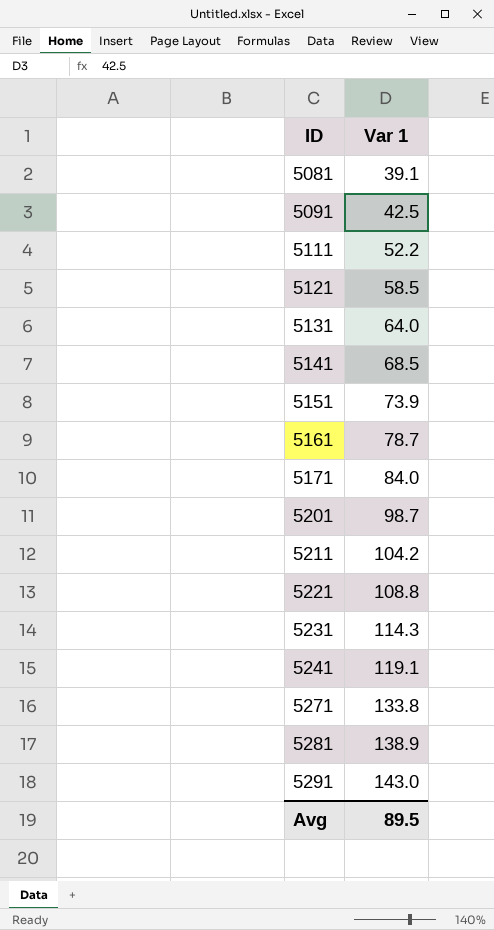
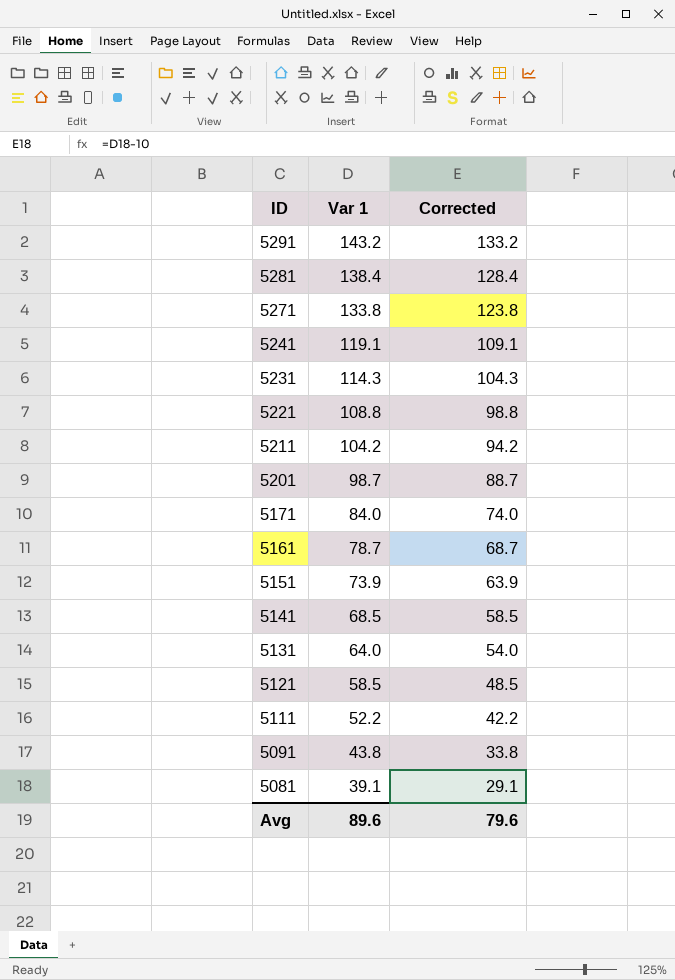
row order: ID ascending -> ID descending
column Corrected | formula: none -> [Var 1] - 10
5291 | Var 1: 143.0 -> 143.2
5281 | Var 1: 138.9 -> 138.4
5091 | Var 1: 42.5 -> 43.8
Avg | Var 1: 89.5 -> 89.6

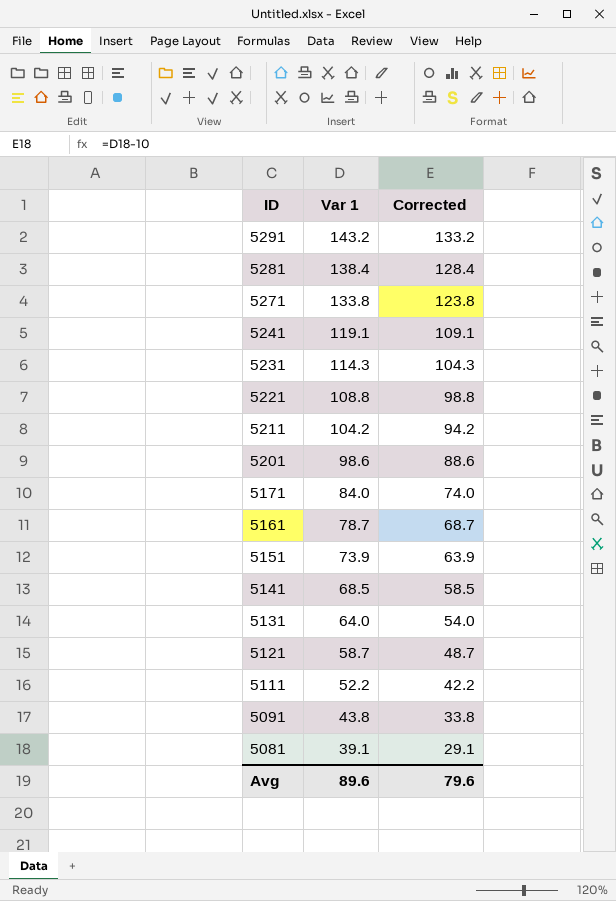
5201 | Var 1: 98.7 -> 98.6
5201 | Corrected: 88.7 -> 88.6
5121 | Var 1: 58.5 -> 58.7
5121 | Corrected: 48.5 -> 48.7

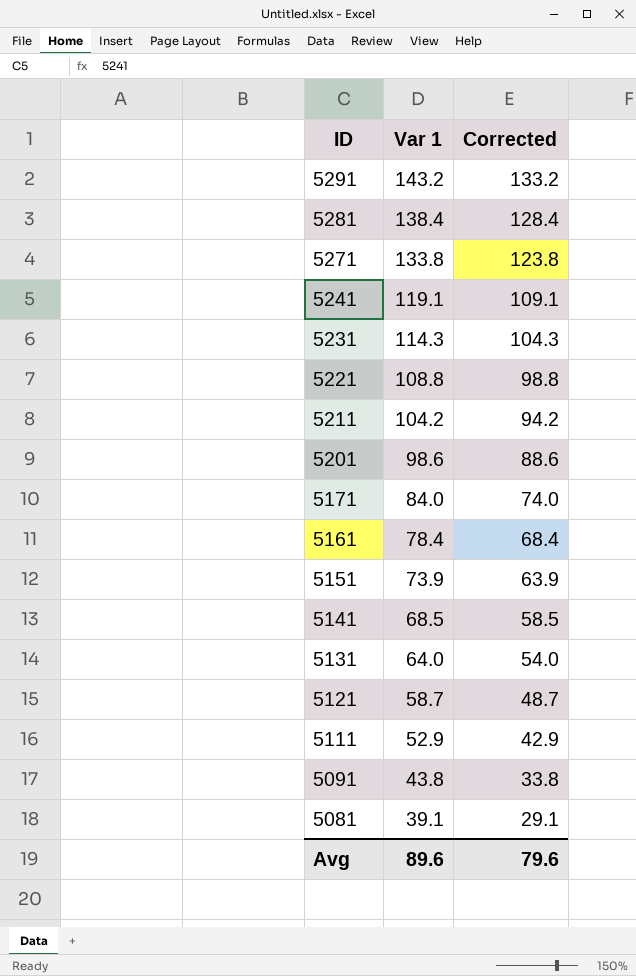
5161 | Var 1: 78.7 -> 78.4
5161 | Corrected: 68.7 -> 68.4
5111 | Var 1: 52.2 -> 52.9
5111 | Corrected: 42.2 -> 42.9

